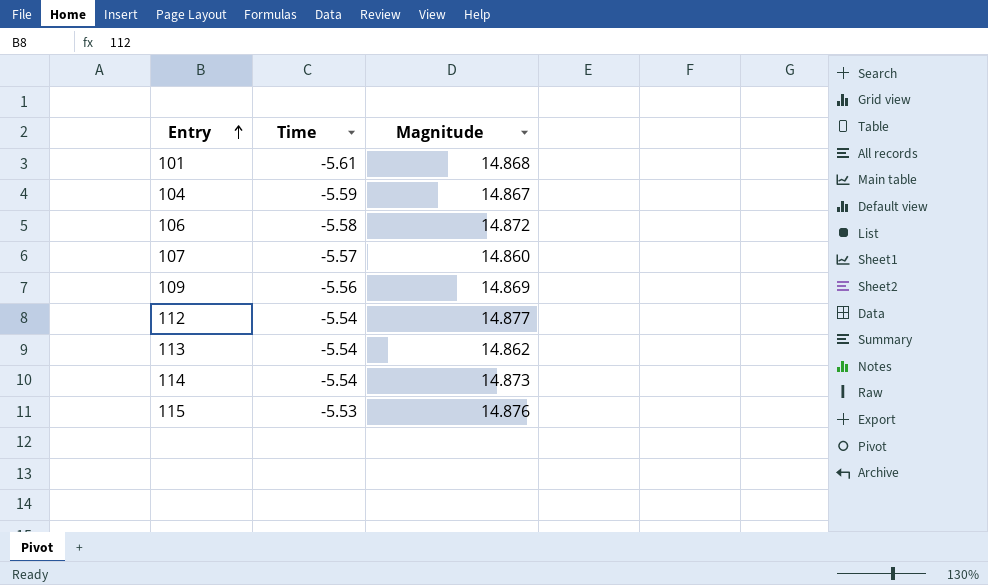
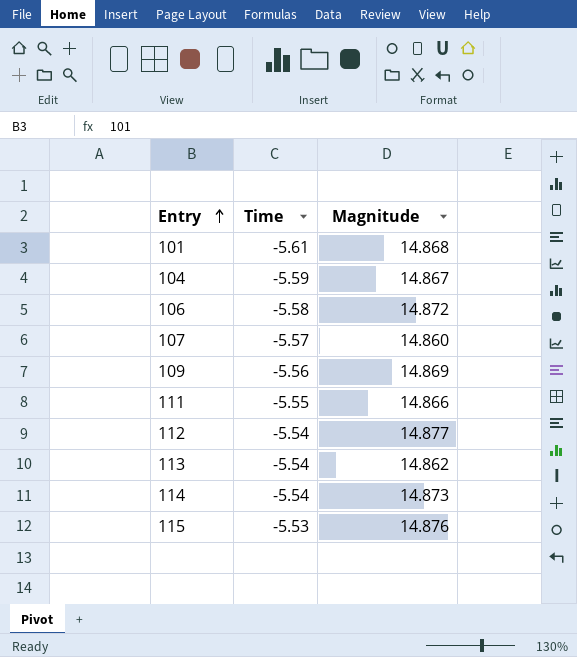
row 111: none -> -5.55 | 14.866

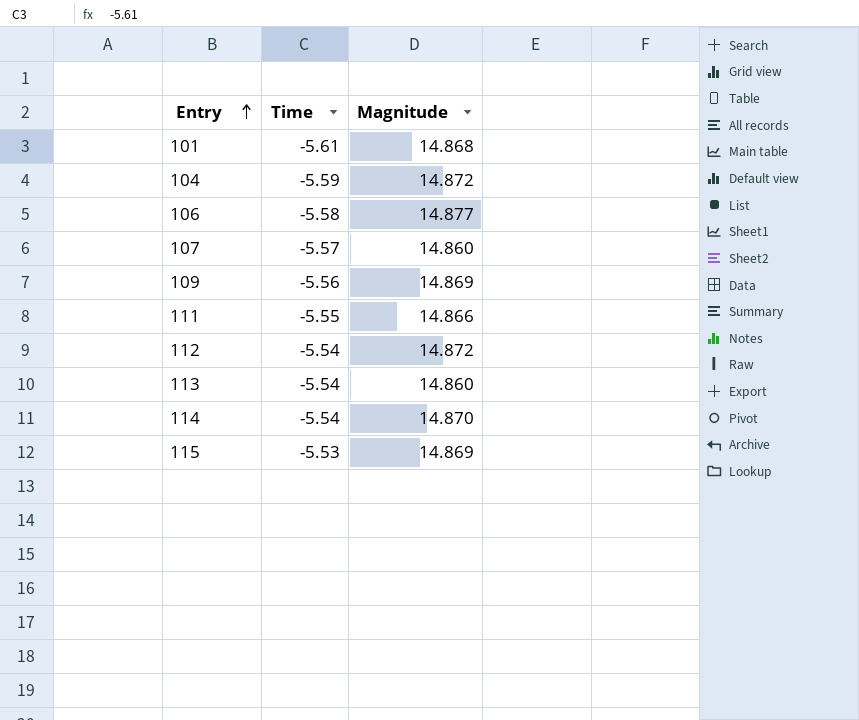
104 | Magnitude: 14.867 -> 14.872
106 | Magnitude: 14.872 -> 14.877
112 | Magnitude: 14.877 -> 14.872
113 | Magnitude: 14.862 -> 14.860
114 | Magnitude: 14.873 -> 14.870
115 | Magnitude: 14.876 -> 14.869

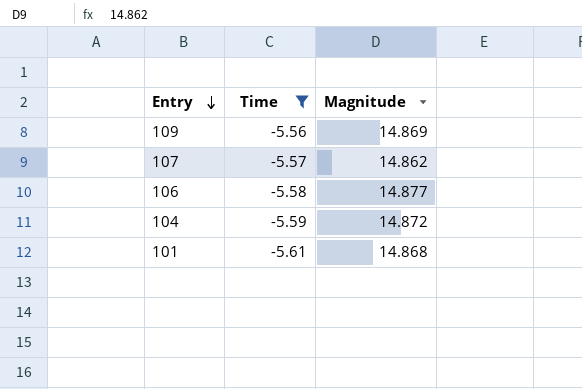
filter: none -> Time <= -5.56
row order: Entry ascending -> Entry descending
107 | Magnitude: 14.860 -> 14.862

